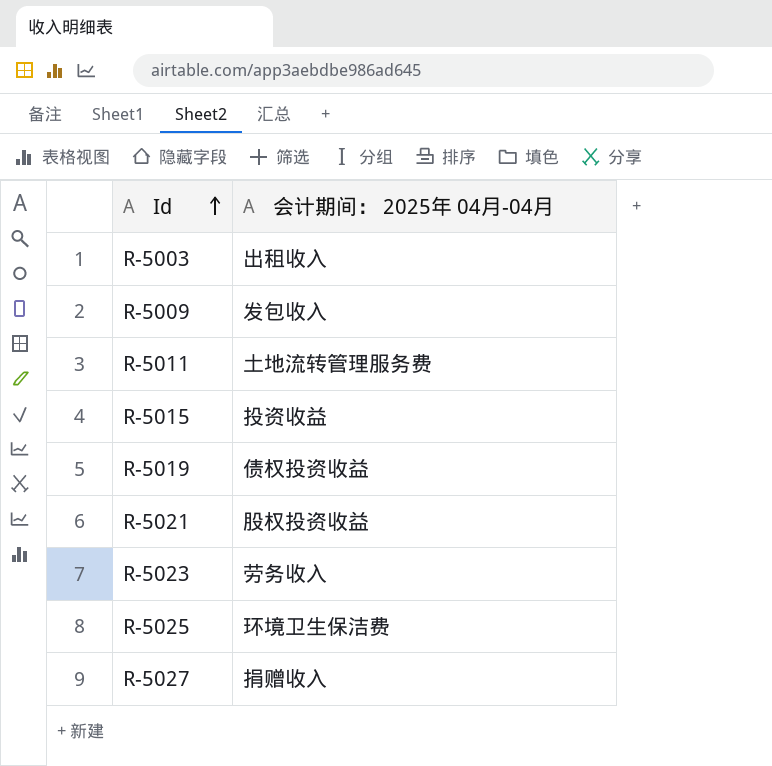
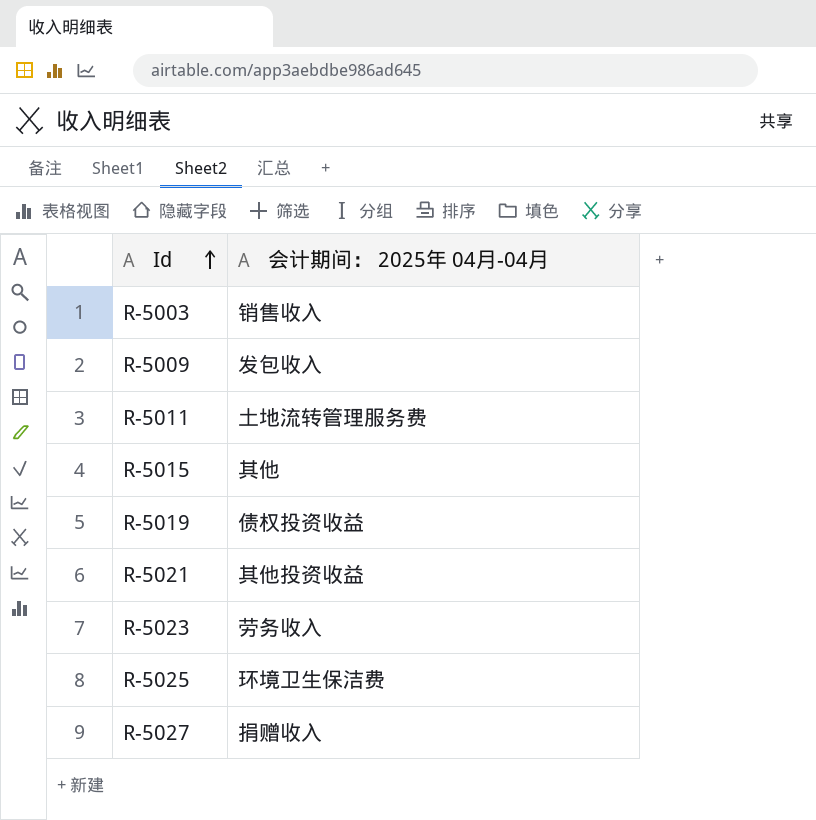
R-5003 | 会计期间： 2025年 04月-04月: 出租收入 -> 销售收入
R-5015 | 会计期间： 2025年 04月-04月: 投资收益 -> 其他
R-5021 | 会计期间： 2025年 04月-04月: 股权投资收益 -> 其他投资收益

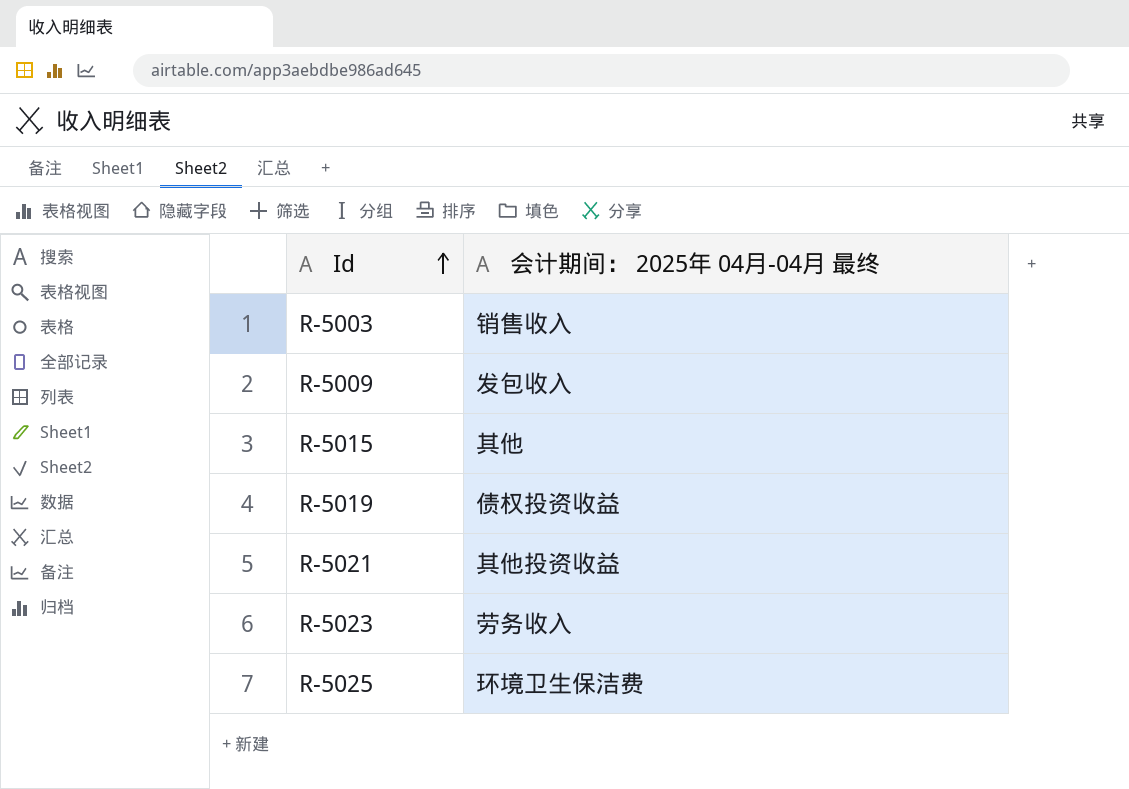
column name: 会计期间： 2025年 04月-04月 -> 会计期间： 2025年 04月-04月 最终
row R-5011: 土地流转管理服务费 -> none
row R-5027: 捐赠收入 -> none

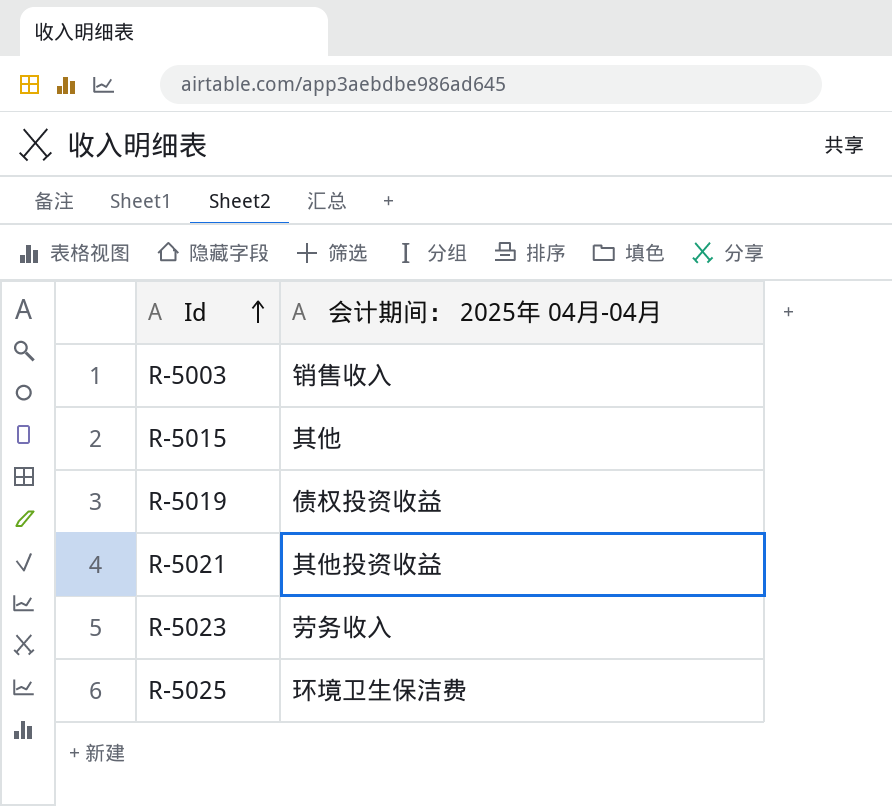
column name: 会计期间： 2025年 04月-04月 最终 -> 会计期间： 2025年 04月-04月
row R-5009: 发包收入 -> none

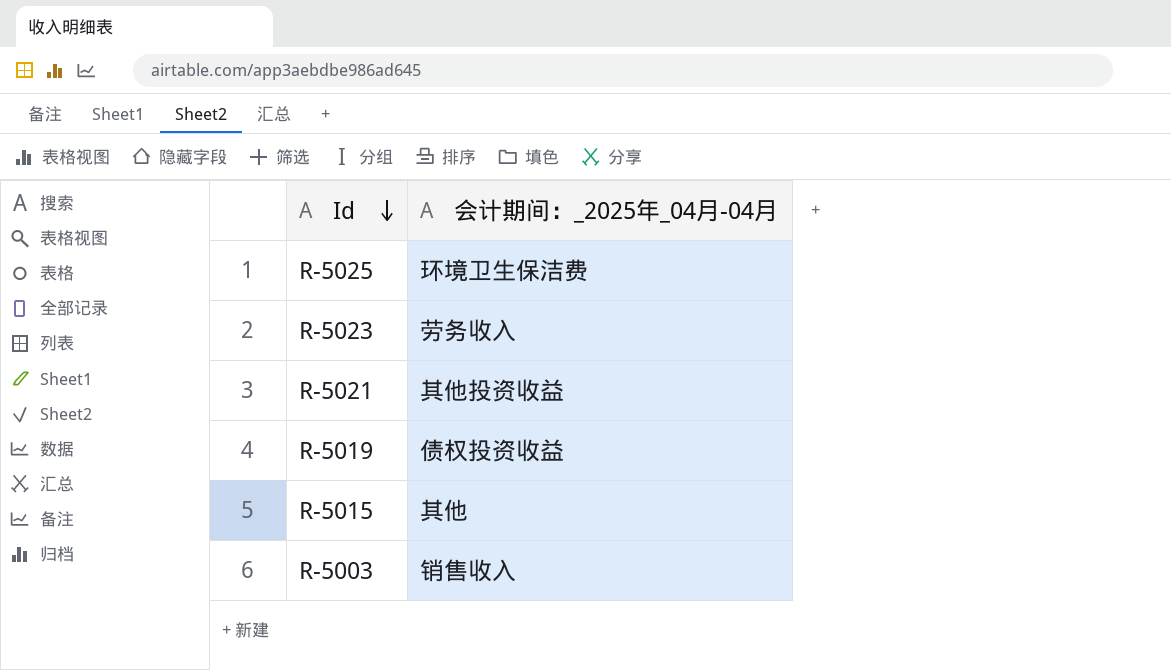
row order: Id ascending -> Id descending
column name: 会计期间： 2025年 04月-04月 -> 会计期间：_2025年_04月-04月

